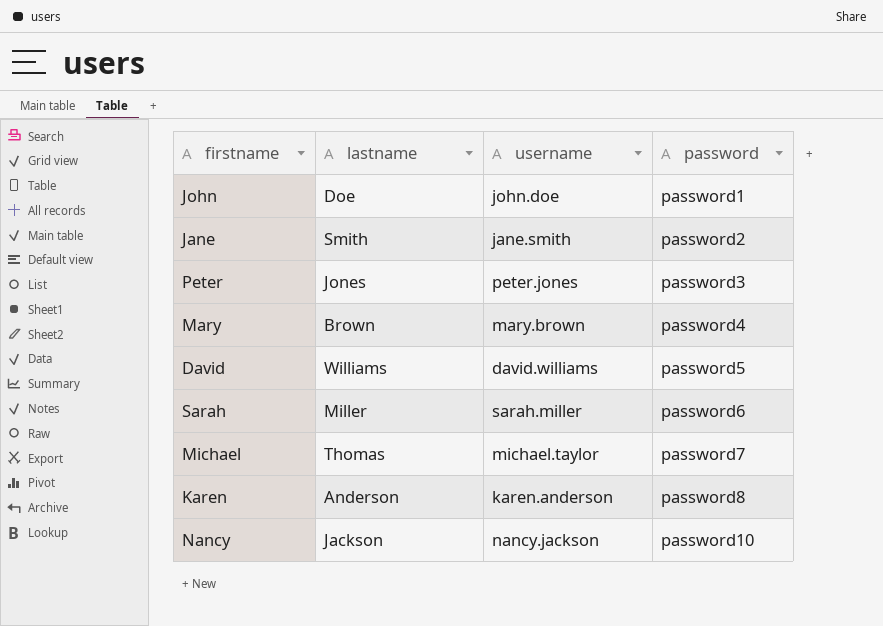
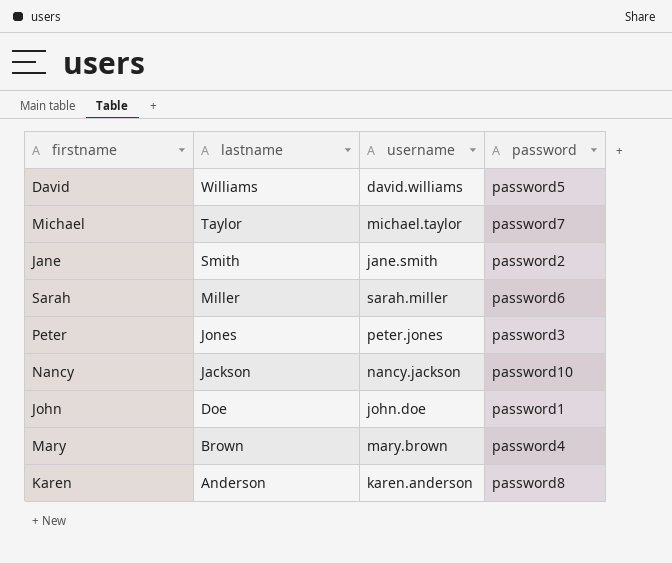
row order: password ascending -> lastname descending
Michael | lastname: Thomas -> Taylor

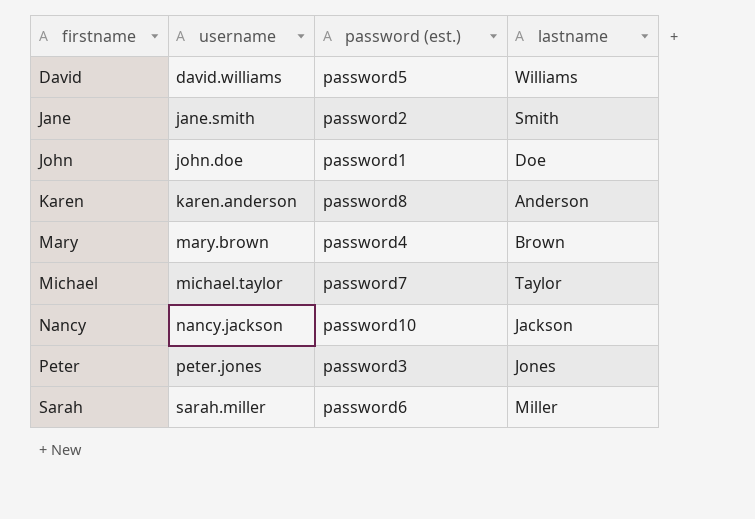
row order: lastname descending -> firstname ascending
column name: password -> password (est.)
column lastname | position: 2 -> 4

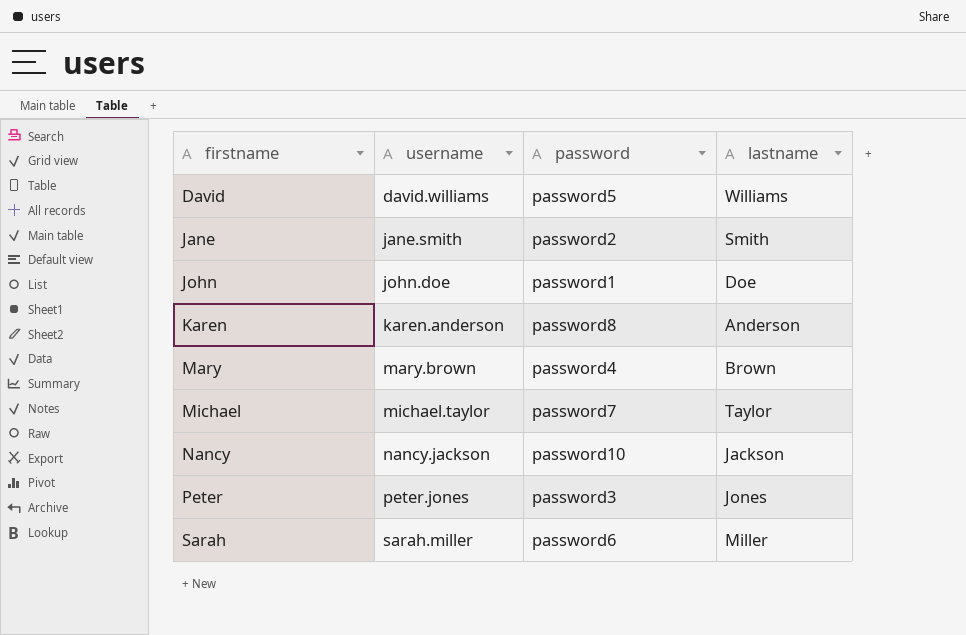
column name: password (est.) -> password

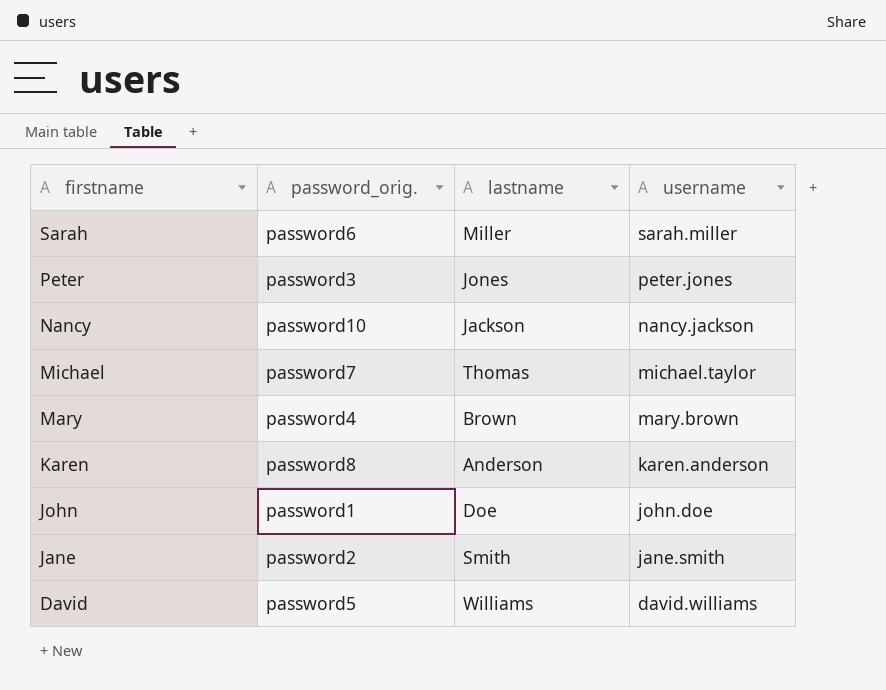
row order: firstname ascending -> firstname descending
column name: password -> password_orig.
column username | position: 2 -> 4
Michael | lastname: Taylor -> Thomas

